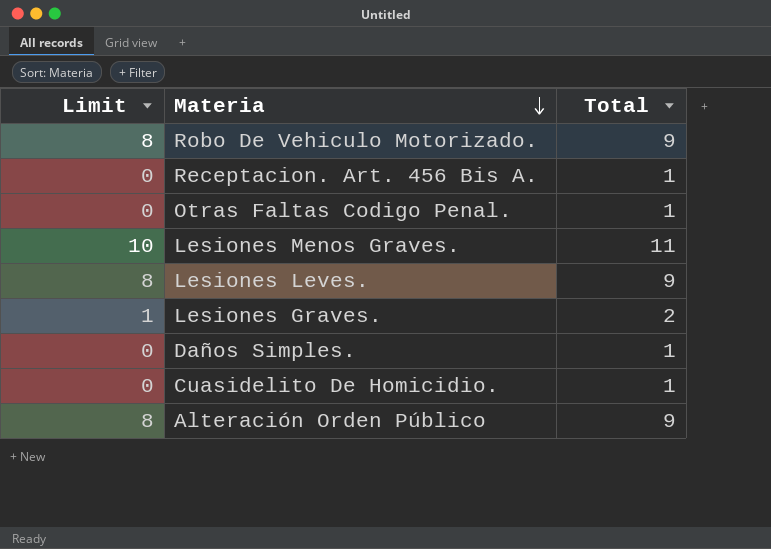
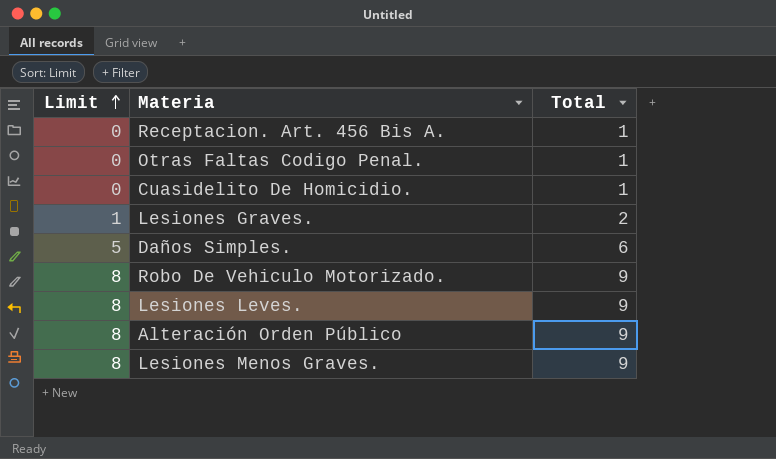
row order: Materia descending -> Limit ascending
Daños Simples. | Limit: 0 -> 5
Daños Simples. | Total: 1 -> 6
Lesiones Menos Graves. | Limit: 10 -> 8
Lesiones Menos Graves. | Total: 11 -> 9

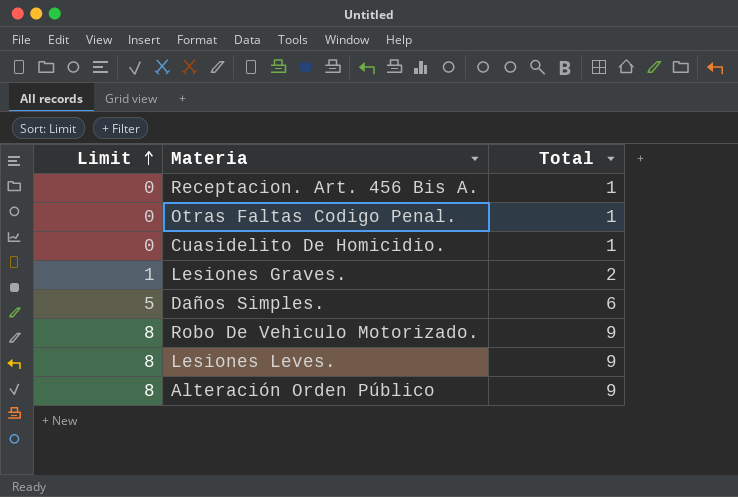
row Lesiones Menos Graves.: 8 | 9 -> none

